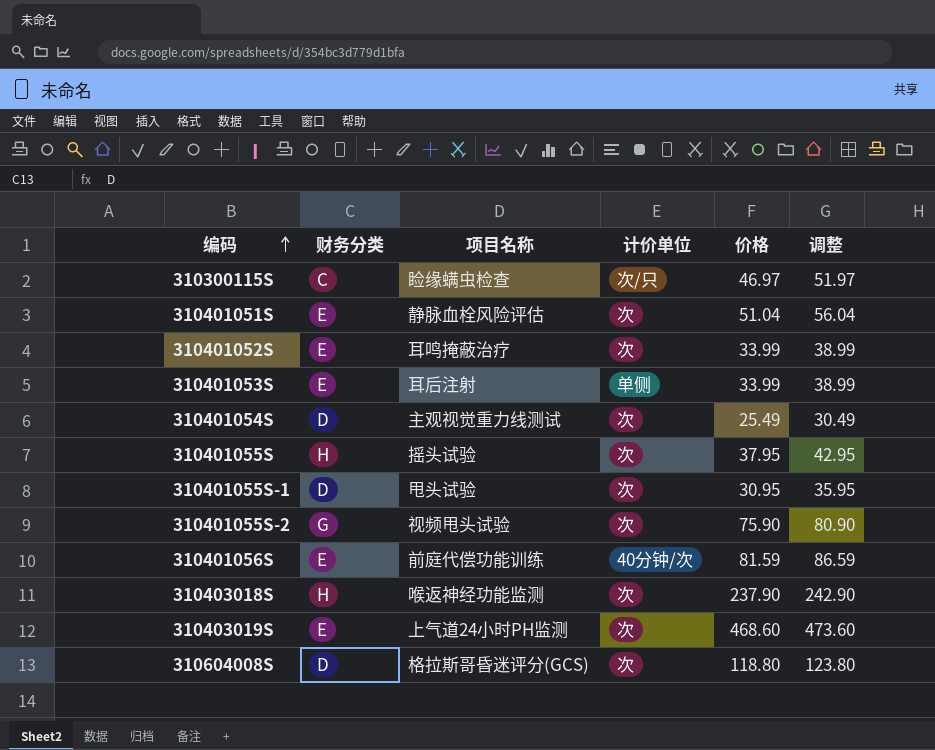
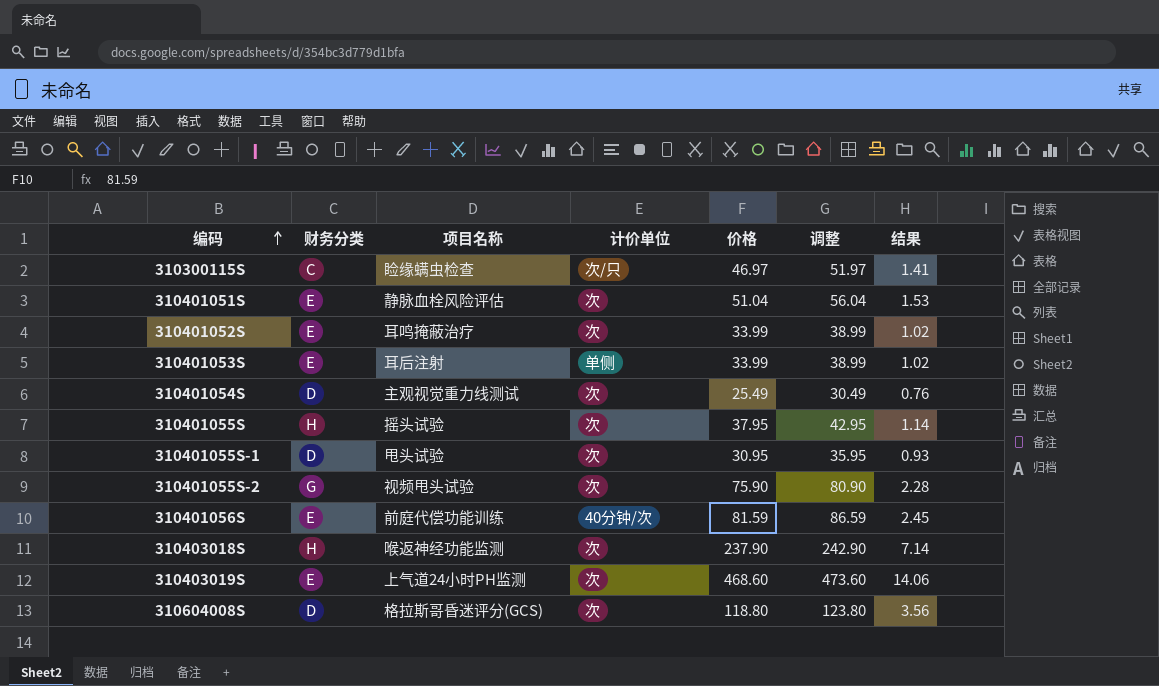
column 结果 | formula: none -> [价格] * 0.03

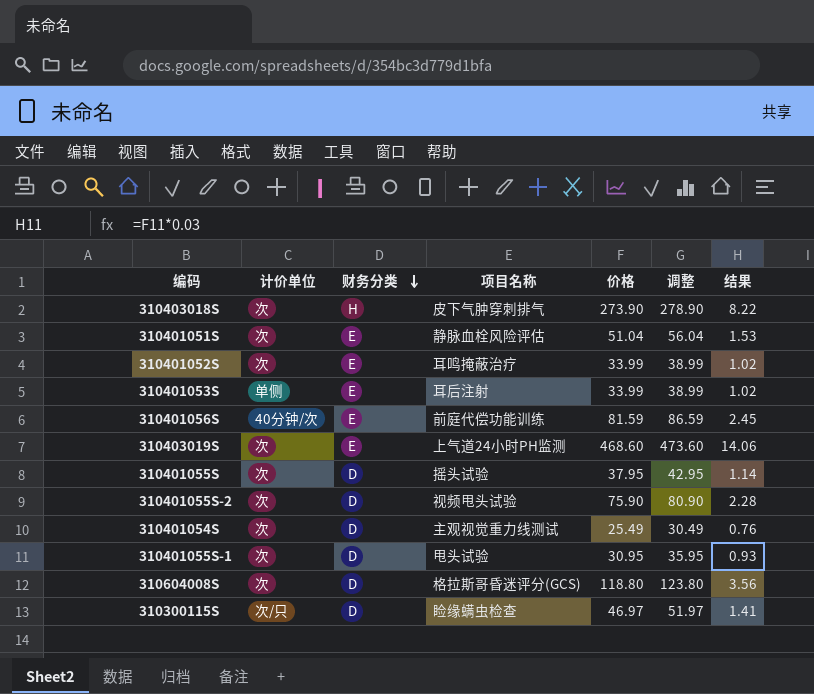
row order: 编码 ascending -> 财务分类 descending
column 计价单位 | position: 4 -> 2
310403018S | 项目名称: 喉返神经功能监测 -> 皮下气肿穿刺排气
310403018S | 价格: 237.90 -> 273.90
310403018S | 调整: 242.90 -> 278.90
310403018S | 结果: 7.14 -> 8.22
310401055S | 财务分类: H -> D
310401055S-2 | 财务分类: G -> D
310300115S | 财务分类: C -> D

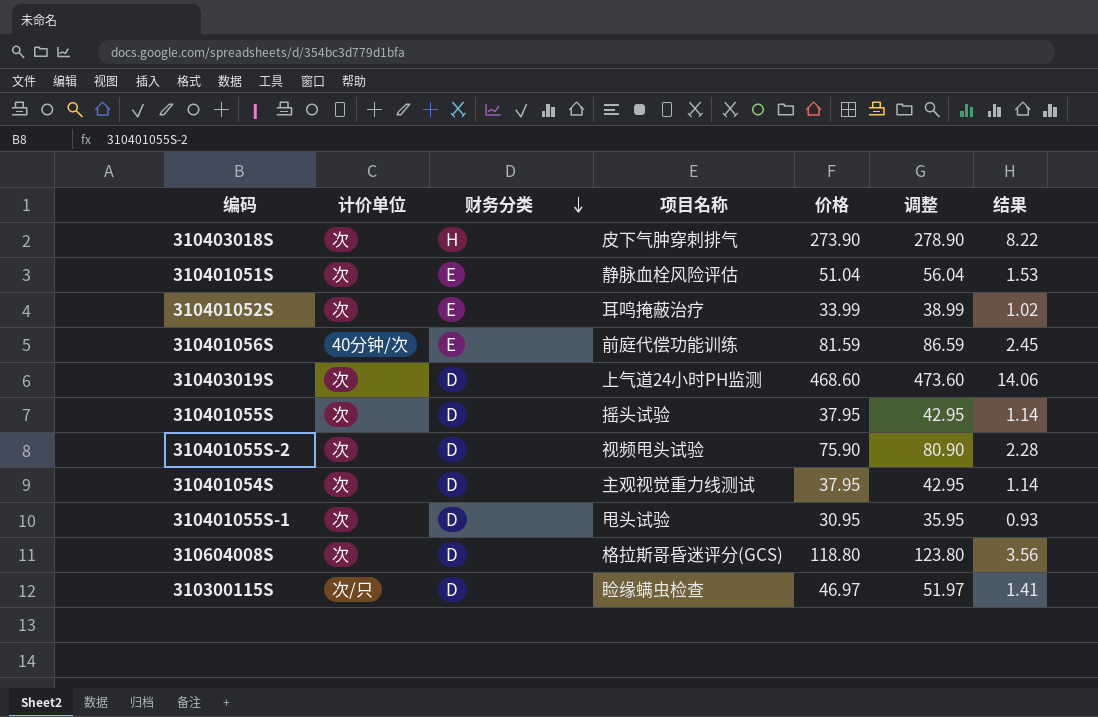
row 310401053S: 单侧 | E | 耳后注射 | 33.99 | 38.99 | 1.02 -> none
310403019S | 财务分类: E -> D
310401054S | 价格: 25.49 -> 37.95
310401054S | 调整: 30.49 -> 42.95
310401054S | 结果: 0.76 -> 1.14

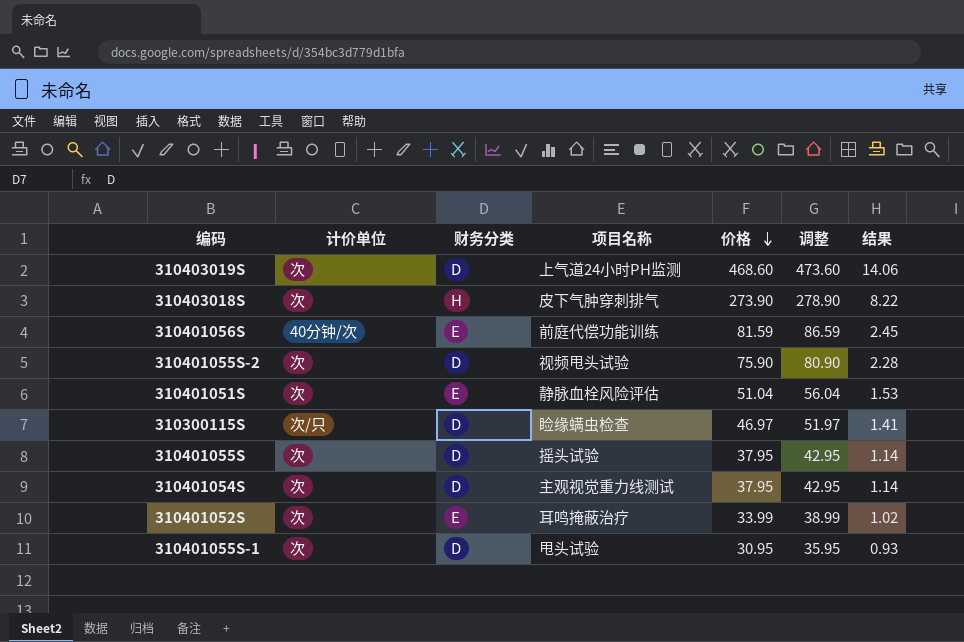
row order: 财务分类 descending -> 价格 descending
row 310604008S: 次 | D | 格拉斯哥昏迷评分(GCS) | 118.80 | 123.80 | 3.56 -> none

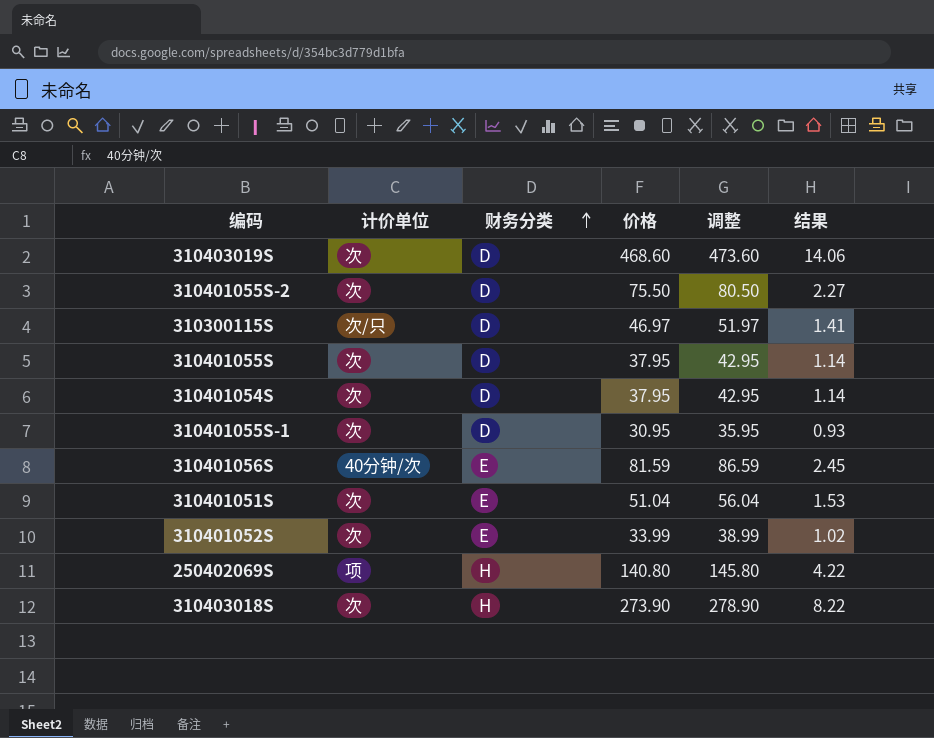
row order: 价格 descending -> 财务分类 ascending
column 项目名称 | position: 4 -> none
310401055S-2 | 价格: 75.90 -> 75.50
310401055S-2 | 调整: 80.90 -> 80.50
310401055S-2 | 结果: 2.28 -> 2.27
row 250402069S: none -> 项 | H | 140.80 | 145.80 | 4.22

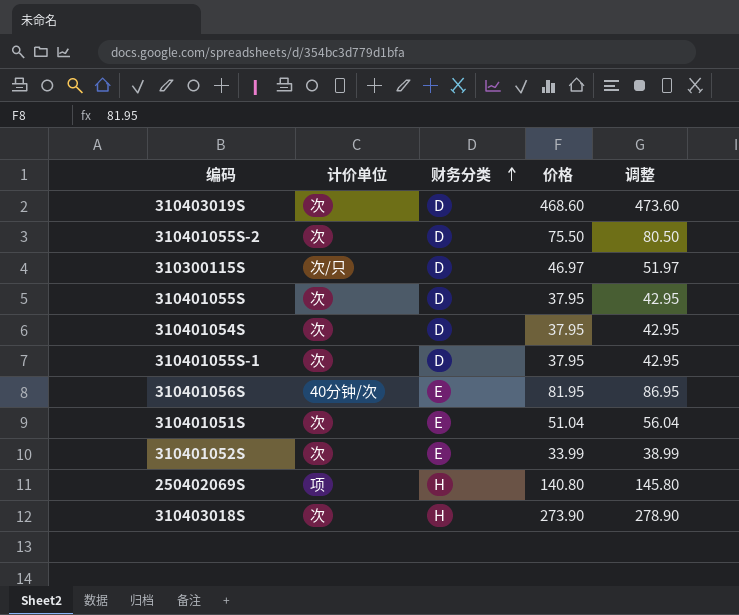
column 结果 | formula: [价格] * 0.03 -> none
310401055S-1 | 价格: 30.95 -> 37.95
310401055S-1 | 调整: 35.95 -> 42.95
310401056S | 价格: 81.59 -> 81.95
310401056S | 调整: 86.59 -> 86.95

